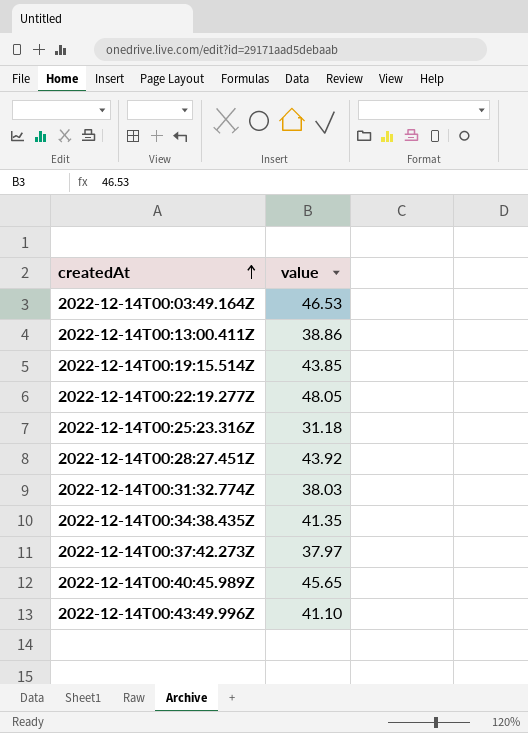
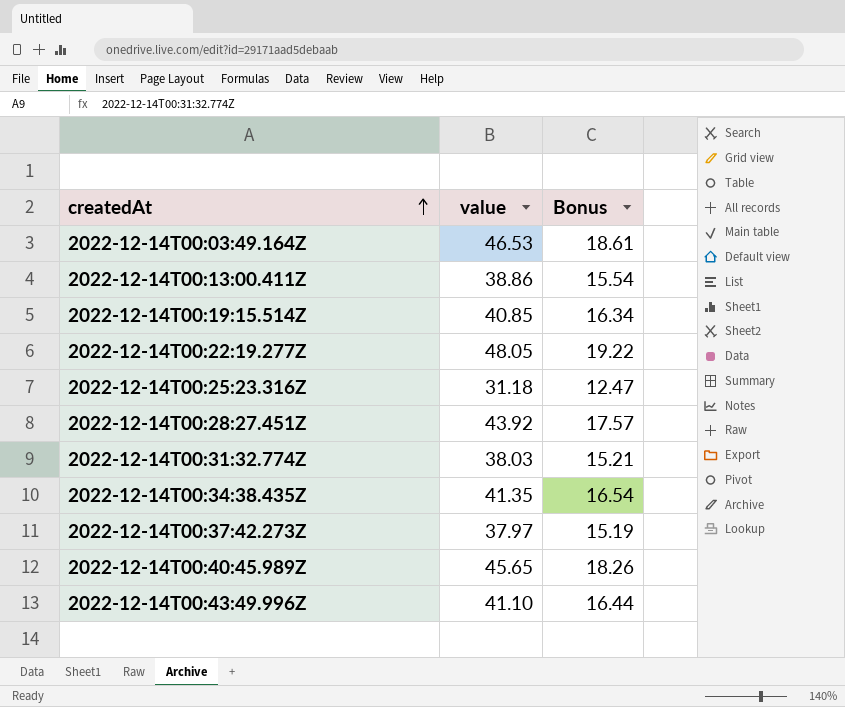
column Bonus | formula: none -> [value] * 0.4
2022-12-14T00:19:15.514Z | value: 43.85 -> 40.85

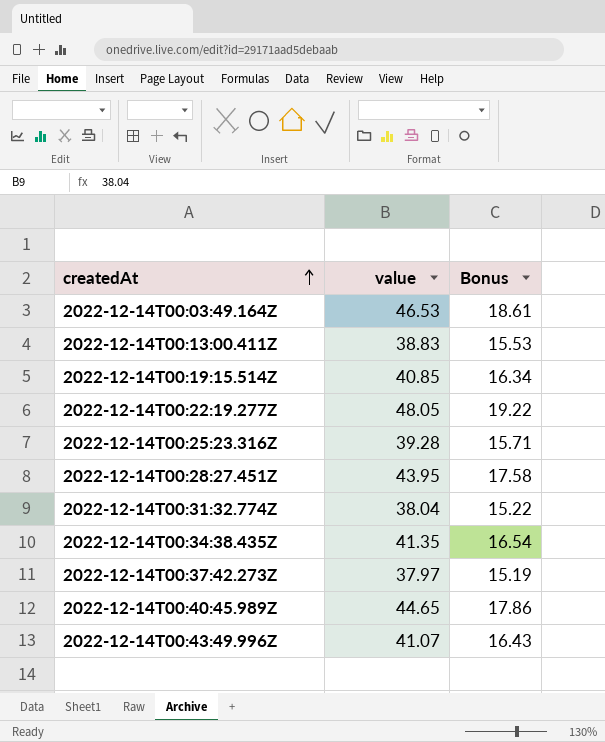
2022-12-14T00:13:00.411Z | value: 38.86 -> 38.83
2022-12-14T00:13:00.411Z | Bonus: 15.54 -> 15.53
2022-12-14T00:25:23.316Z | value: 31.18 -> 39.28
2022-12-14T00:25:23.316Z | Bonus: 12.47 -> 15.71
2022-12-14T00:28:27.451Z | value: 43.92 -> 43.95
2022-12-14T00:28:27.451Z | Bonus: 17.57 -> 17.58
2022-12-14T00:31:32.774Z | value: 38.03 -> 38.04
2022-12-14T00:31:32.774Z | Bonus: 15.21 -> 15.22
2022-12-14T00:40:45.989Z | value: 45.65 -> 44.65
2022-12-14T00:40:45.989Z | Bonus: 18.26 -> 17.86
2022-12-14T00:43:49.996Z | value: 41.10 -> 41.07
2022-12-14T00:43:49.996Z | Bonus: 16.44 -> 16.43

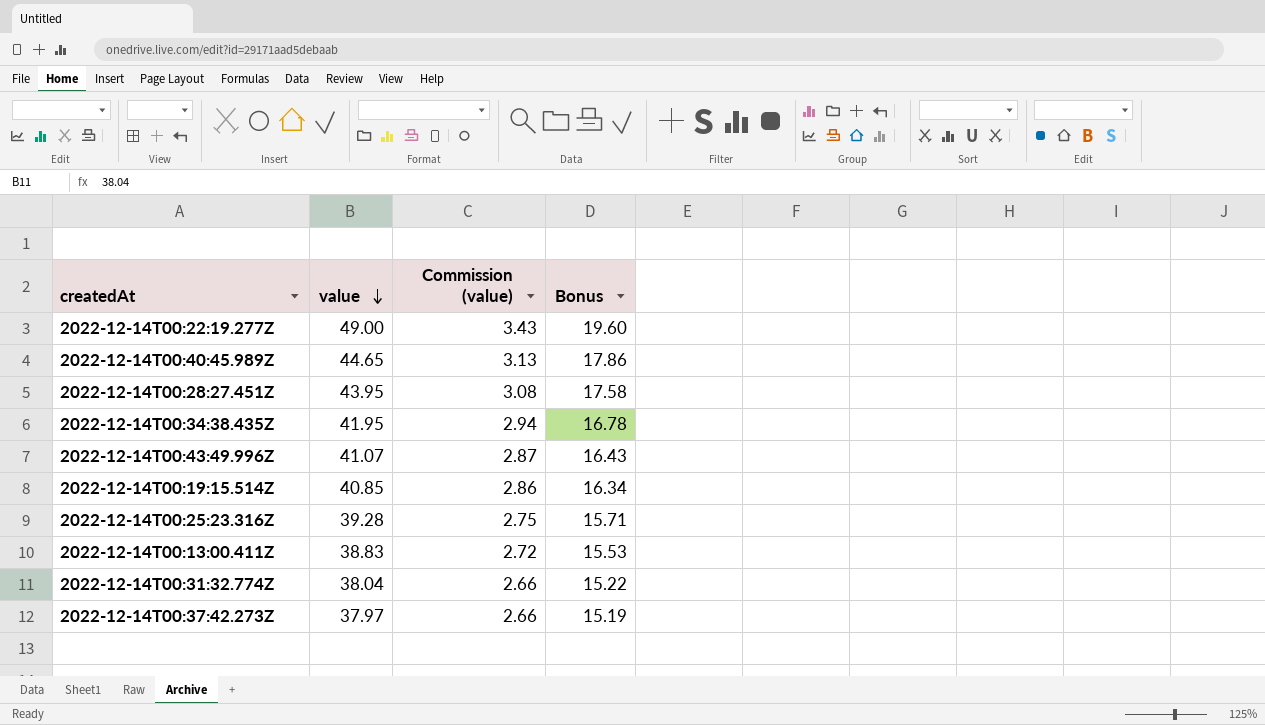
row order: createdAt ascending -> value descending
column Commission (value) | formula: none -> [value] * 0.07
row 2022-12-14T00:03:49.164Z: 46.53 | 18.61 -> none
2022-12-14T00:22:19.277Z | value: 48.05 -> 49.00
2022-12-14T00:22:19.277Z | Bonus: 19.22 -> 19.60
2022-12-14T00:34:38.435Z | value: 41.35 -> 41.95
2022-12-14T00:34:38.435Z | Bonus: 16.54 -> 16.78

